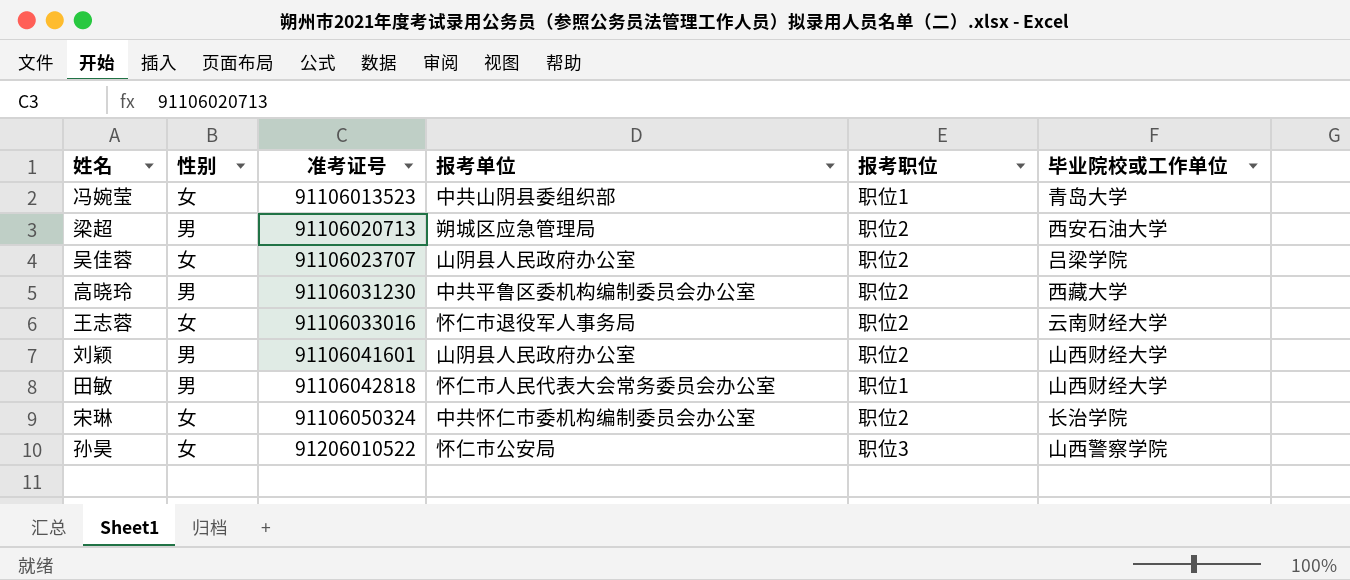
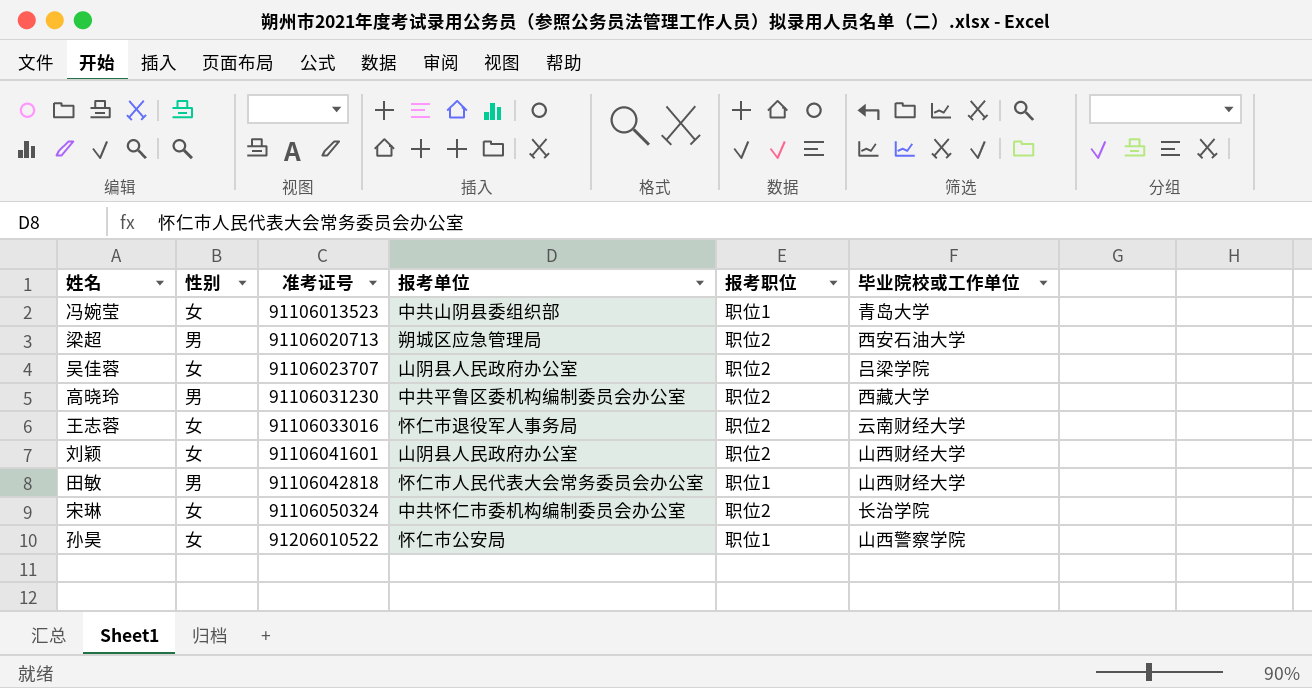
刘颖 | 性别: 男 -> 女
孙昊 | 报考职位: 职位3 -> 职位1

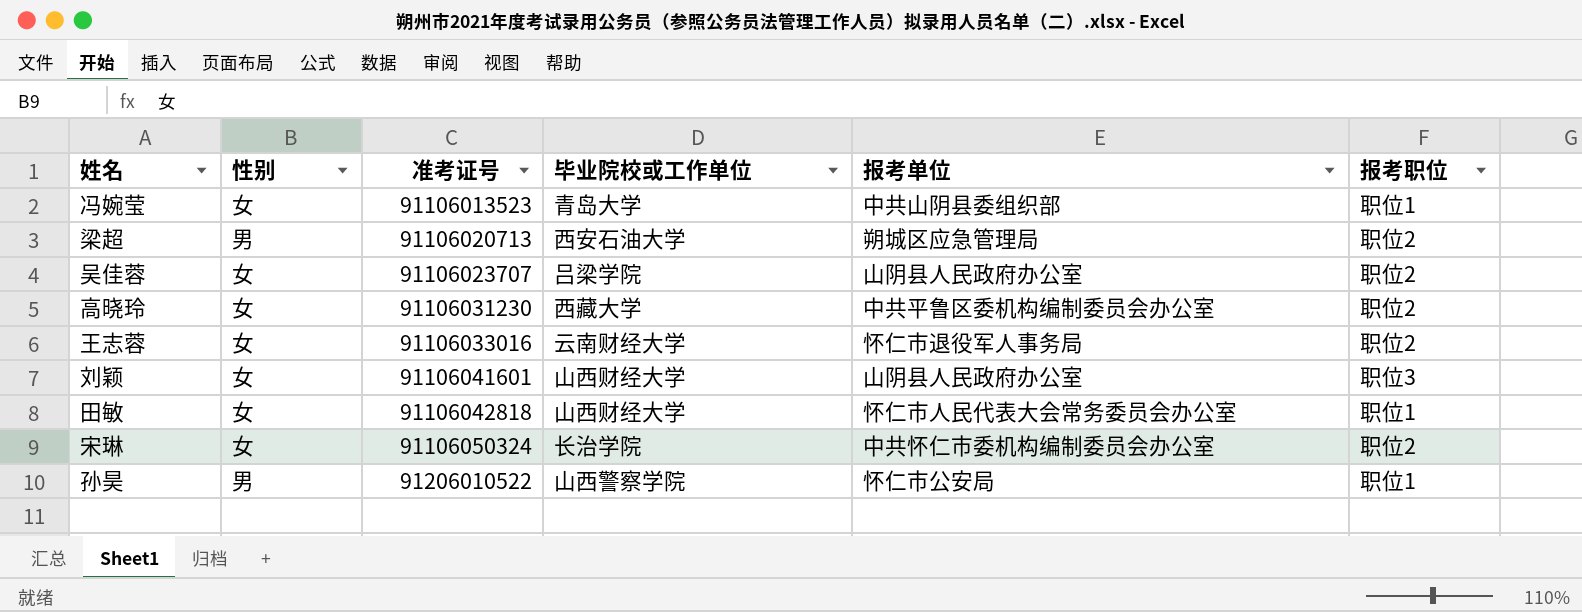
column 毕业院校或工作单位 | position: 6 -> 4
高晓玲 | 性别: 男 -> 女
刘颖 | 报考职位: 职位2 -> 职位3
田敏 | 性别: 男 -> 女
孙昊 | 性别: 女 -> 男

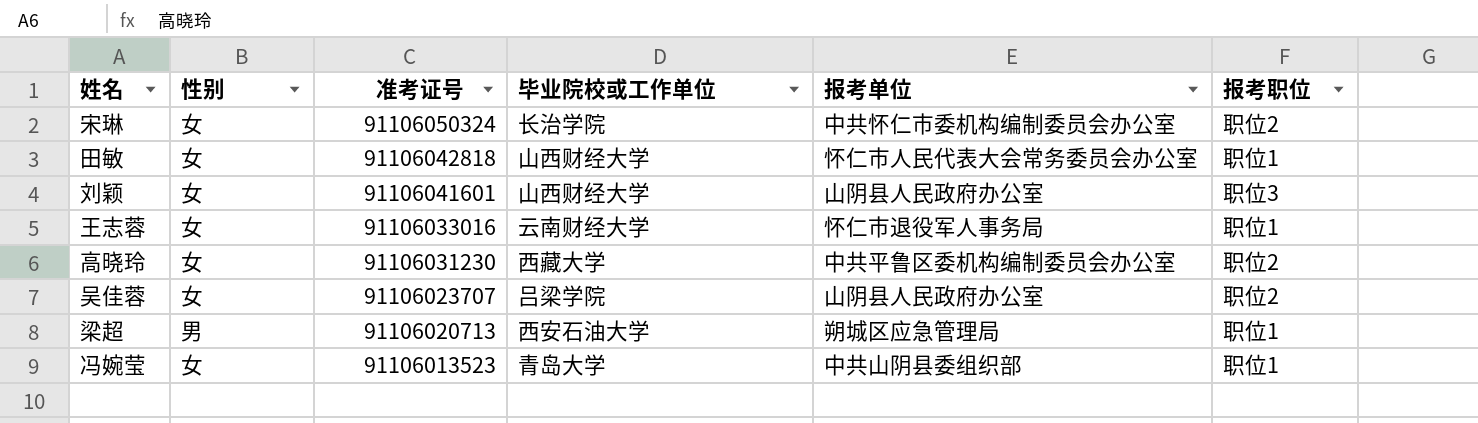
row order: 准考证号 ascending -> 准考证号 descending
row 孙昊: 男 | 91206010522 | 山西警察学院 | 怀仁市公安局 | 职位1 -> none
王志蓉 | 报考职位: 职位2 -> 职位1
梁超 | 报考职位: 职位2 -> 职位1

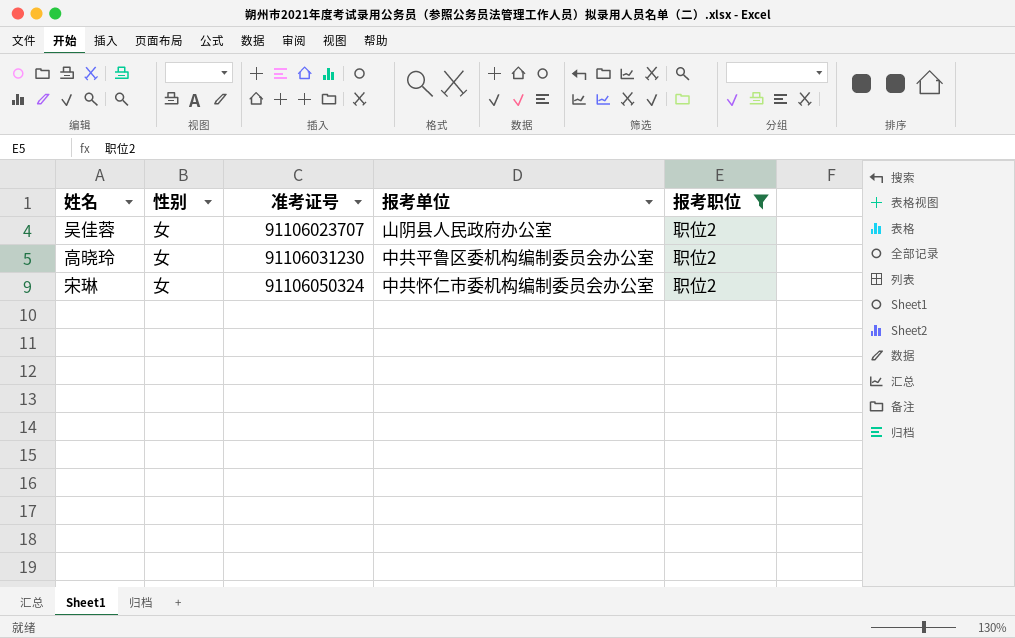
filter: none -> 报考职位 = 职位2
row order: 准考证号 descending -> 准考证号 ascending
column 毕业院校或工作单位 | position: 4 -> none

